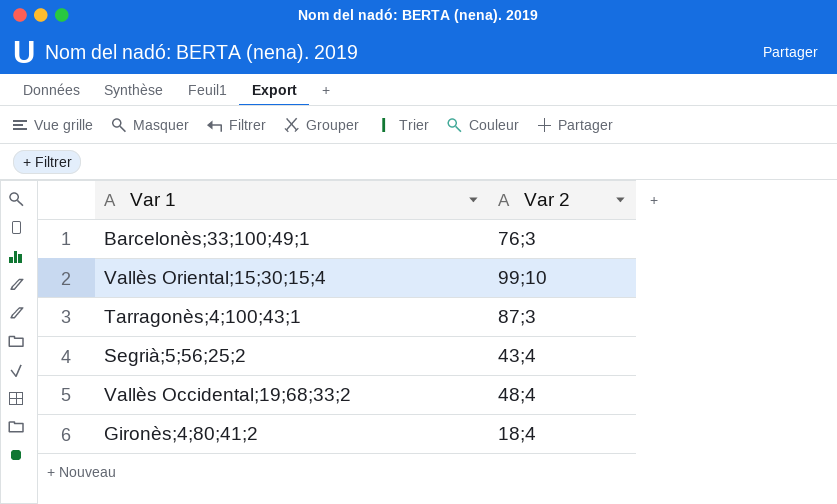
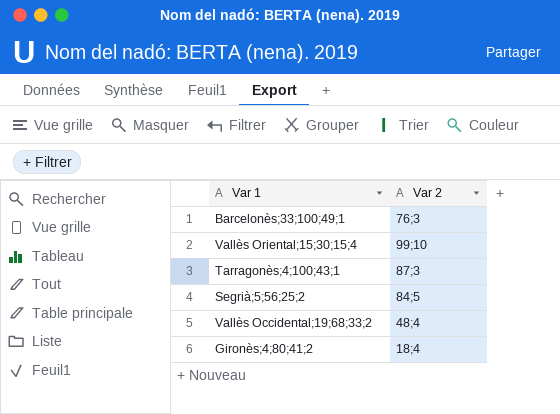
Segrià;5;56;25;2 | Var 2: 43;4 -> 84;5

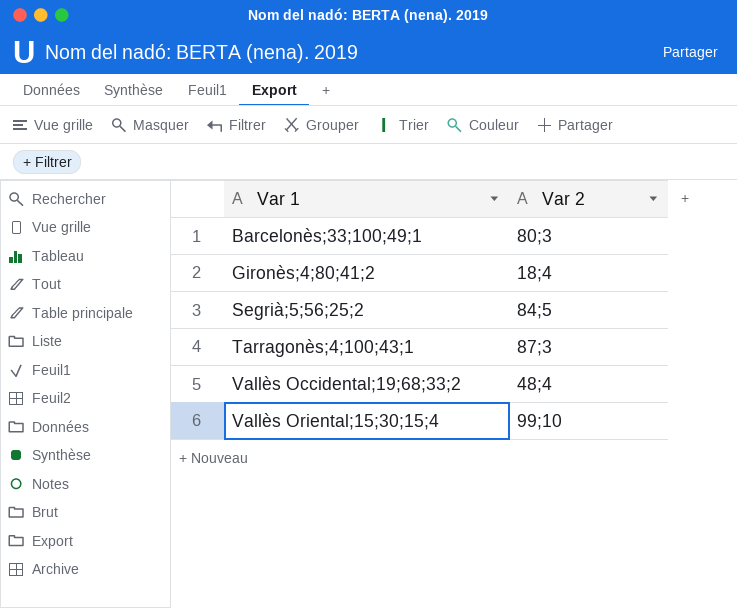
row order: none -> Var 1 ascending
Barcelonès;33;100;49;1 | Var 2: 76;3 -> 80;3

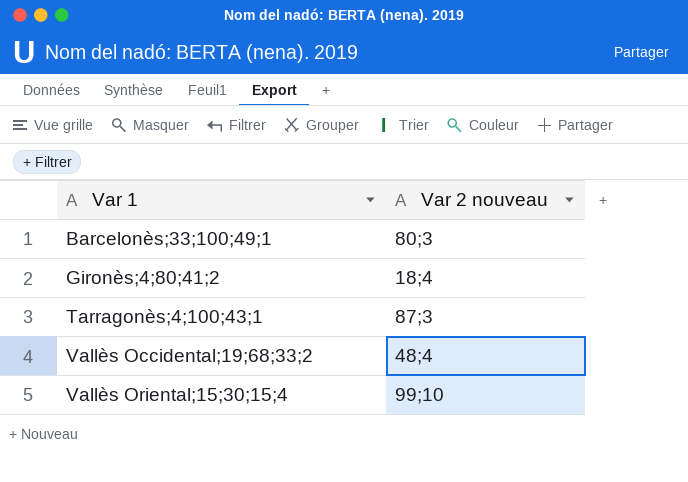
column name: Var 2 -> Var 2 nouveau
row Segrià;5;56;25;2: 84;5 -> none

